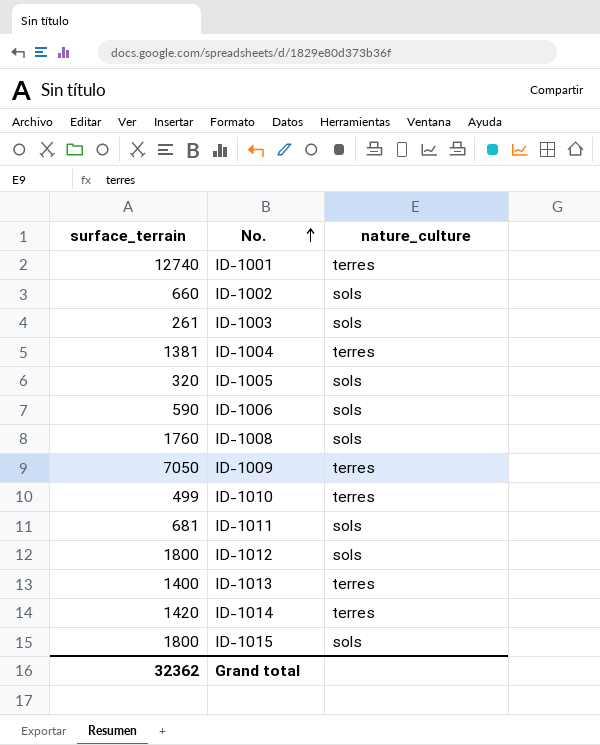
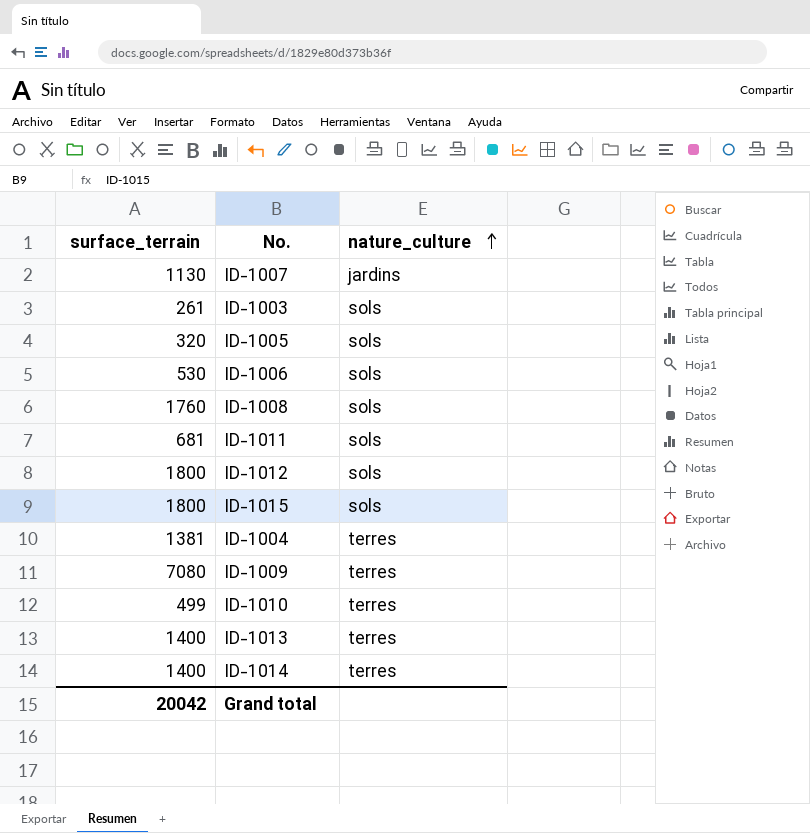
row order: No. ascending -> nature_culture ascending
row ID-1001: 12740 | terres -> none
row ID-1002: 660 | sols -> none
row ID-1007: none -> 1130 | jardins
ID-1006 | surface_terrain: 590 -> 530
ID-1009 | surface_terrain: 7050 -> 7080
ID-1014 | surface_terrain: 1420 -> 1400
Grand total | surface_terrain: 32362 -> 20042

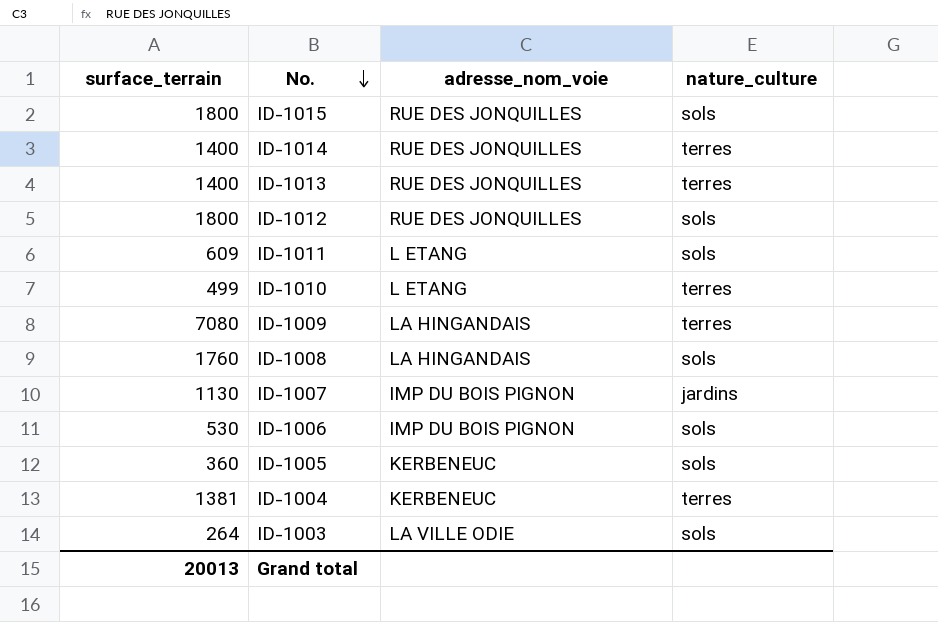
row order: nature_culture ascending -> No. descending
column adresse_nom_voie | position: none -> 3
ID-1011 | surface_terrain: 681 -> 609
ID-1005 | surface_terrain: 320 -> 360
ID-1003 | surface_terrain: 261 -> 264
Grand total | surface_terrain: 20042 -> 20013

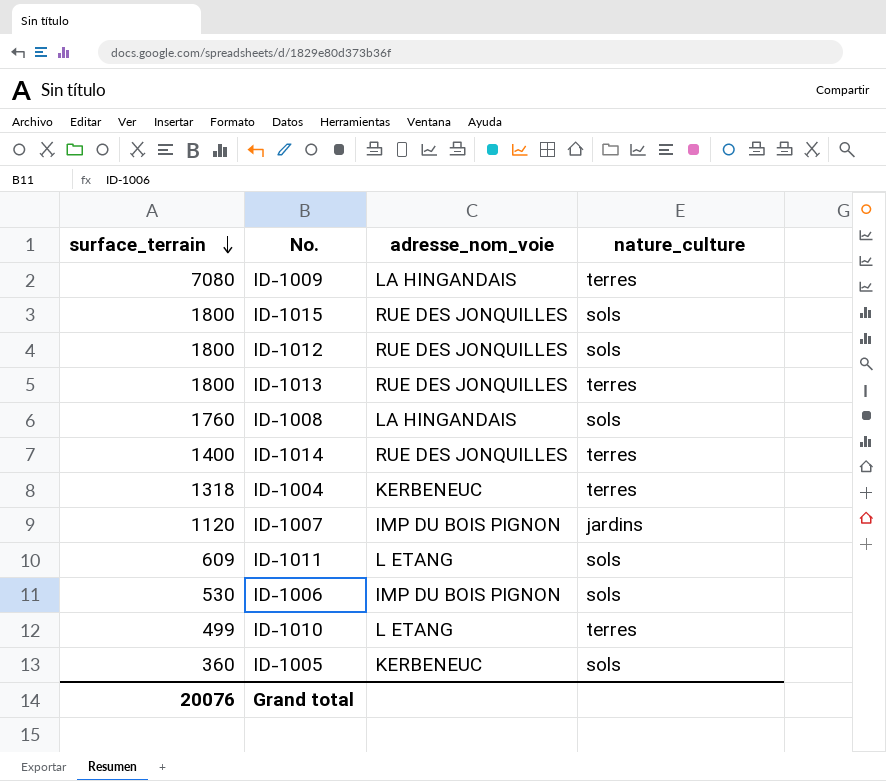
row order: No. descending -> surface_terrain descending
row ID-1003: 264 | LA VILLE ODIE | sols -> none
ID-1013 | surface_terrain: 1400 -> 1800
ID-1004 | surface_terrain: 1381 -> 1318
ID-1007 | surface_terrain: 1130 -> 1120
Grand total | surface_terrain: 20013 -> 20076

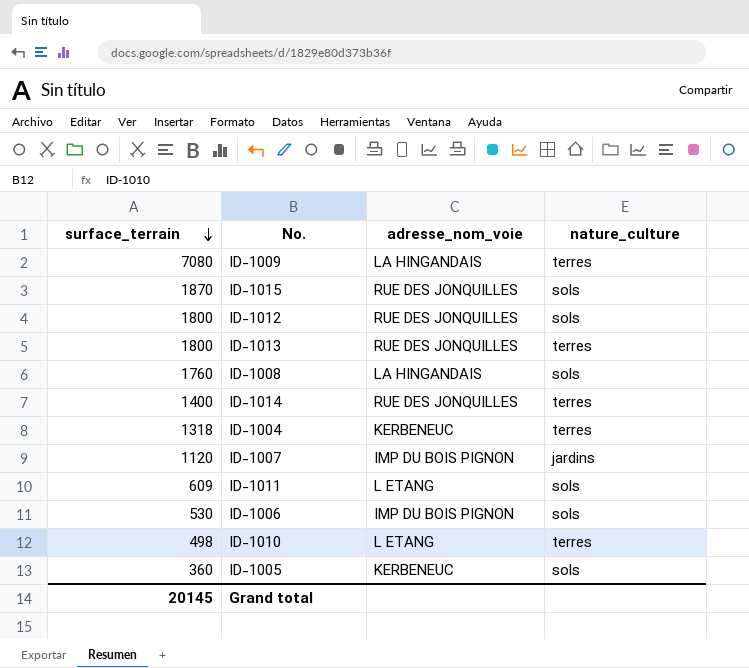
ID-1015 | surface_terrain: 1800 -> 1870
ID-1010 | surface_terrain: 499 -> 498
Grand total | surface_terrain: 20076 -> 20145

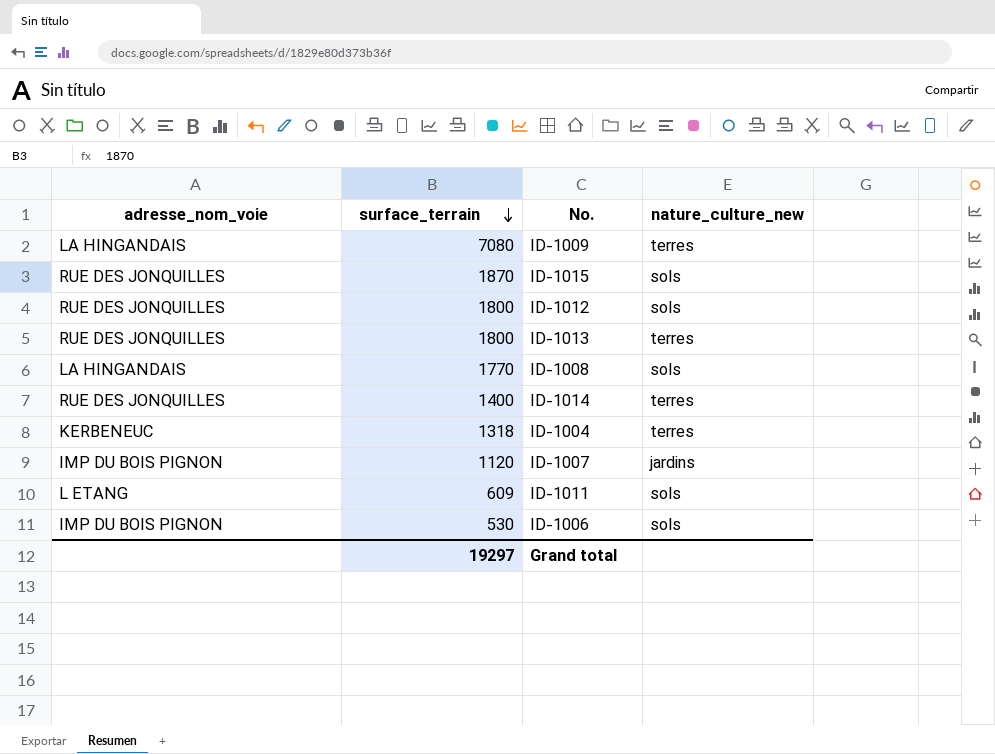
column adresse_nom_voie | position: 3 -> 1
column name: nature_culture -> nature_culture_new
row ID-1010: 498 | L ETANG | terres -> none
row ID-1005: 360 | KERBENEUC | sols -> none
ID-1008 | surface_terrain: 1760 -> 1770
Grand total | surface_terrain: 20145 -> 19297

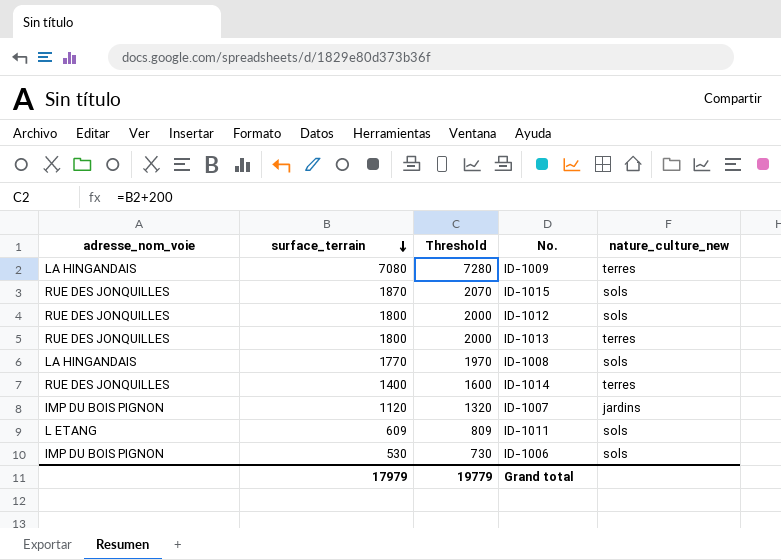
column Threshold | formula: none -> [surface_terrain] + 200
row ID-1004: KERBENEUC | 1318 | terres -> none
Grand total | surface_terrain: 19297 -> 17979

